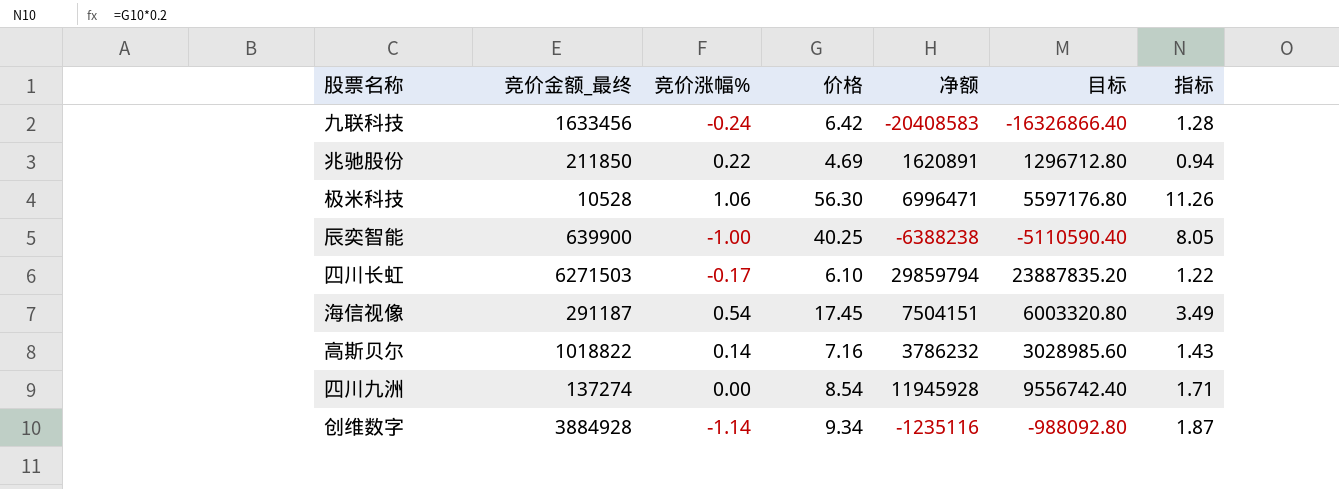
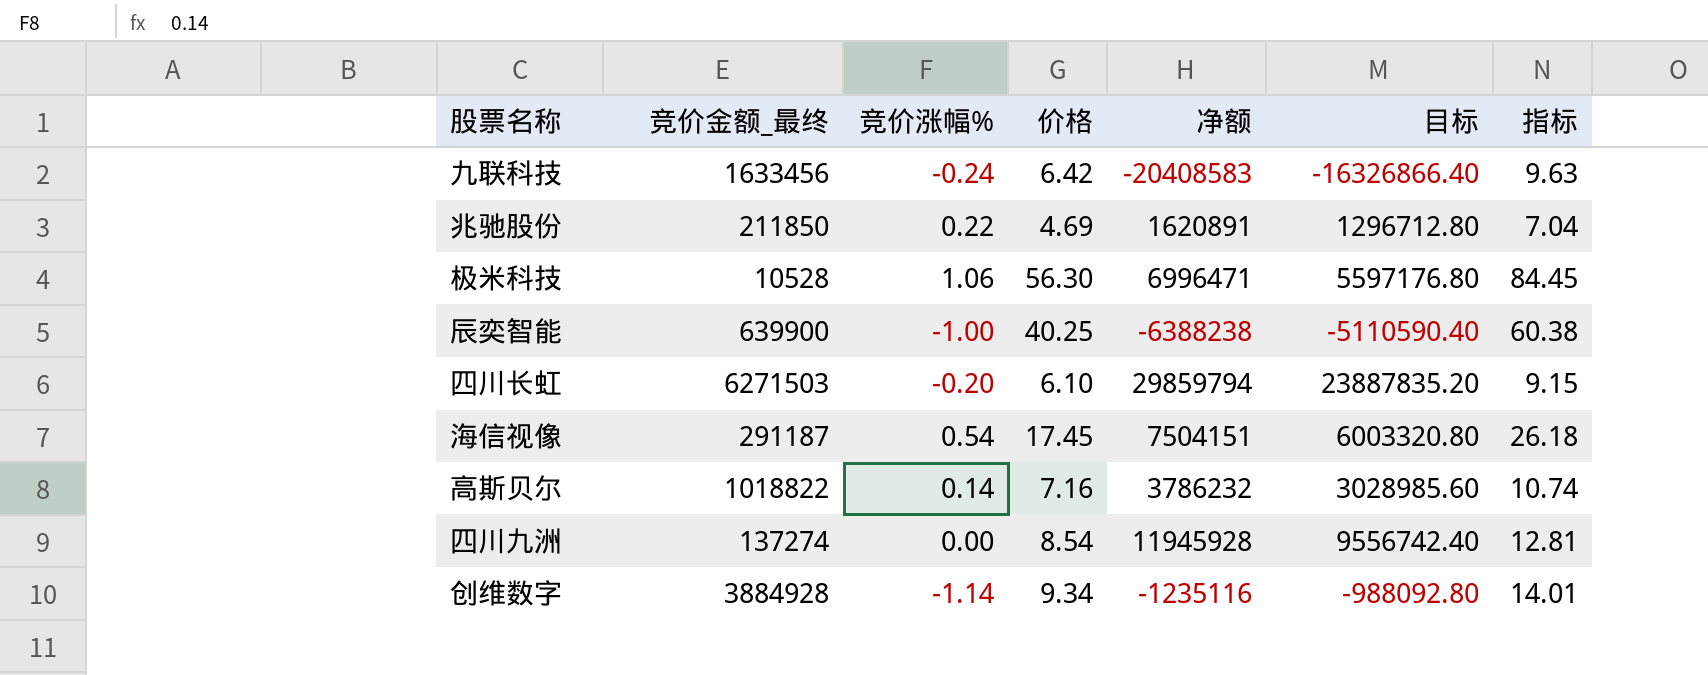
column 指标 | formula: [价格] * 0.2 -> [价格] * 1.5
四川长虹 | 竞价涨幅%: -0.17 -> -0.20

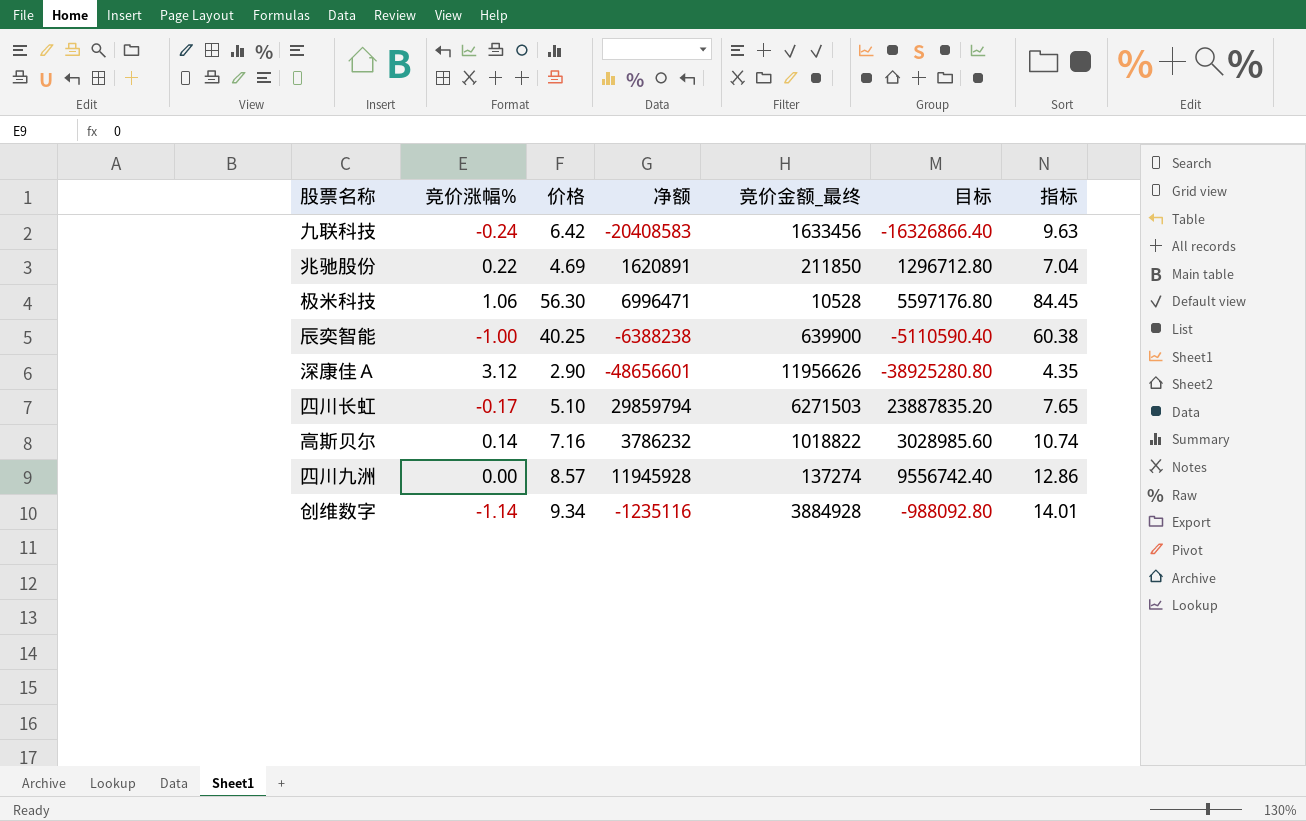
column 竞价金额_最终 | position: 2 -> 5
row 海信视像: 291187 | 0.54 | 17.45 | 7504151 | 6003320.80 | 26.18 -> none
row 深康佳Ａ: none -> 3.12 | 2.90 | -48656601 | 11956626 | -38925280.80 | 4.35
四川长虹 | 竞价涨幅%: -0.20 -> -0.17
四川长虹 | 价格: 6.10 -> 5.10
四川长虹 | 指标: 9.15 -> 7.65
四川九洲 | 价格: 8.54 -> 8.57
四川九洲 | 指标: 12.81 -> 12.86

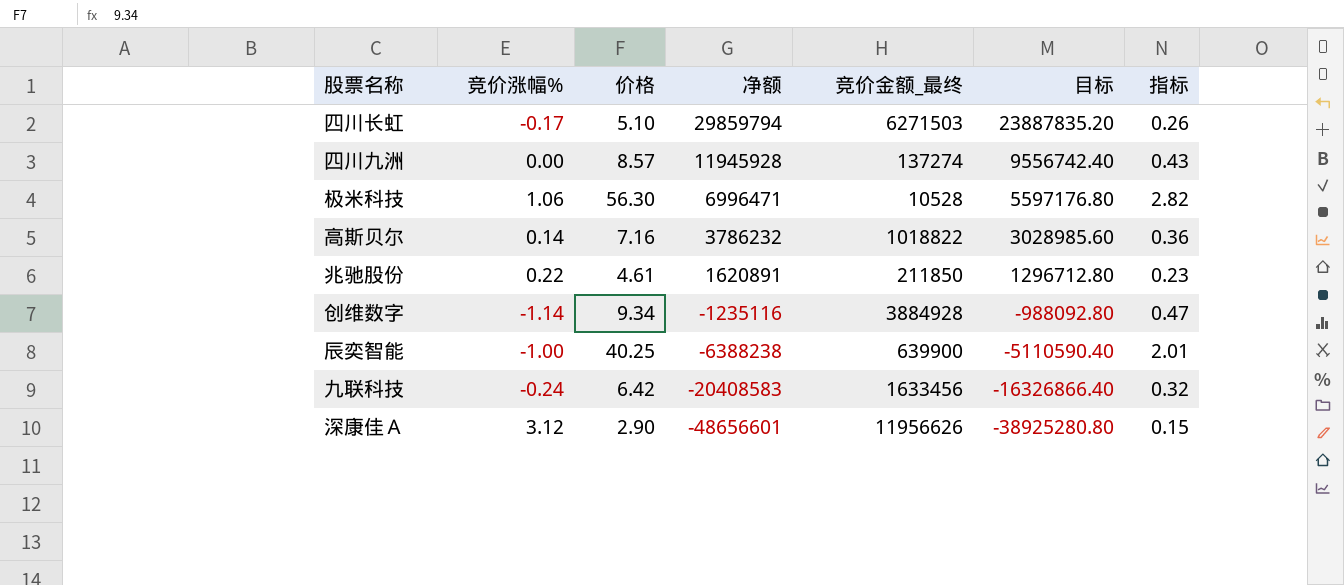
row order: none -> 净额 descending
column 指标 | formula: [价格] * 1.5 -> [价格] * 0.05
兆驰股份 | 价格: 4.69 -> 4.61

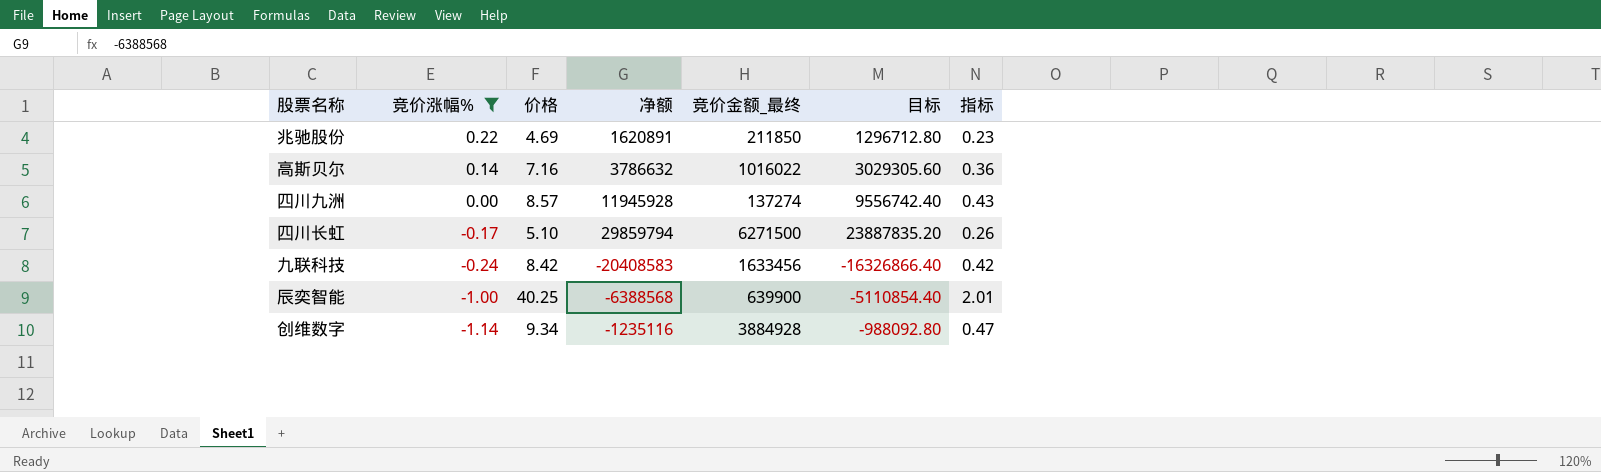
filter: none -> 竞价涨幅% <= 0.22
row order: 净额 descending -> 竞价涨幅% descending
兆驰股份 | 价格: 4.61 -> 4.69
高斯贝尔 | 净额: 3786232 -> 3786632
高斯贝尔 | 竞价金额_最终: 1018822 -> 1016022
高斯贝尔 | 目标: 3028985.60 -> 3029305.60
四川长虹 | 竞价金额_最终: 6271503 -> 6271500
九联科技 | 价格: 6.42 -> 8.42
九联科技 | 指标: 0.32 -> 0.42
辰奕智能 | 净额: -6388238 -> -6388568
辰奕智能 | 目标: -5110590.40 -> -5110854.40

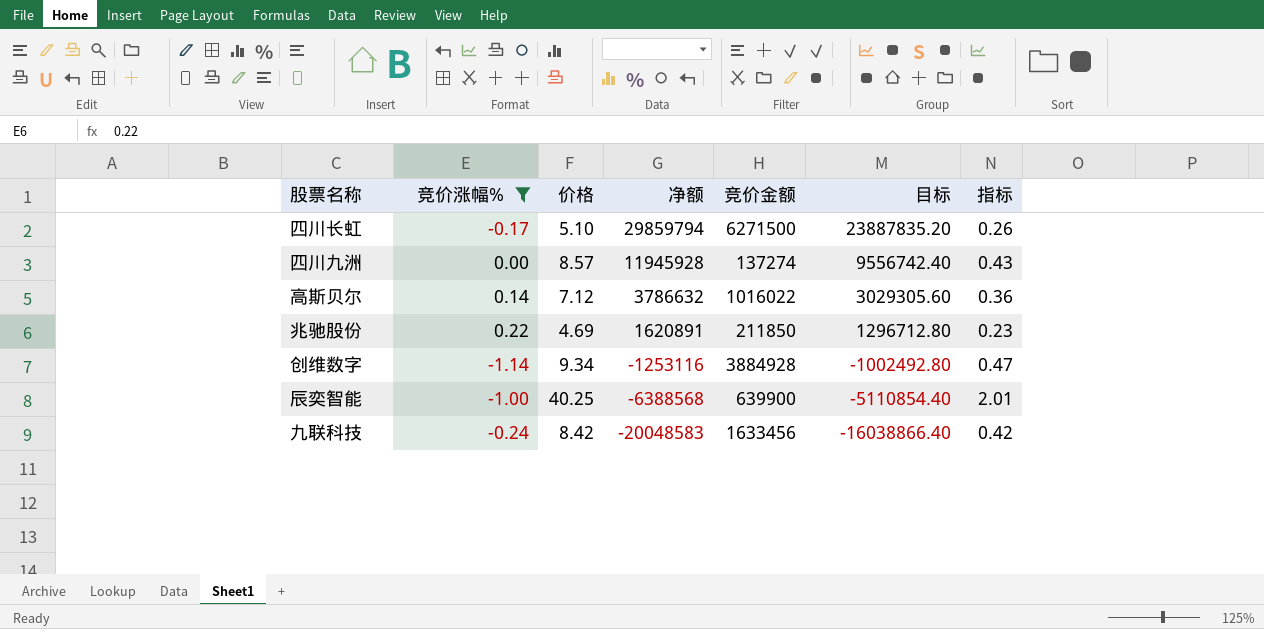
row order: 竞价涨幅% descending -> 净额 descending
column name: 竞价金额_最终 -> 竞价金额
高斯贝尔 | 价格: 7.16 -> 7.12
创维数字 | 净额: -1235116 -> -1253116
创维数字 | 目标: -988092.80 -> -1002492.80
九联科技 | 净额: -20408583 -> -20048583
九联科技 | 目标: -16326866.40 -> -16038866.40

